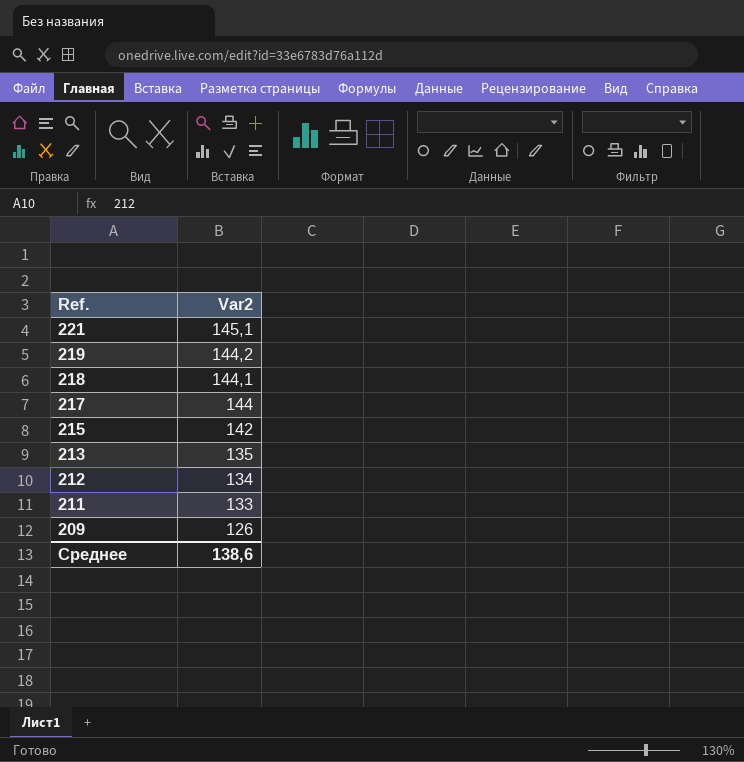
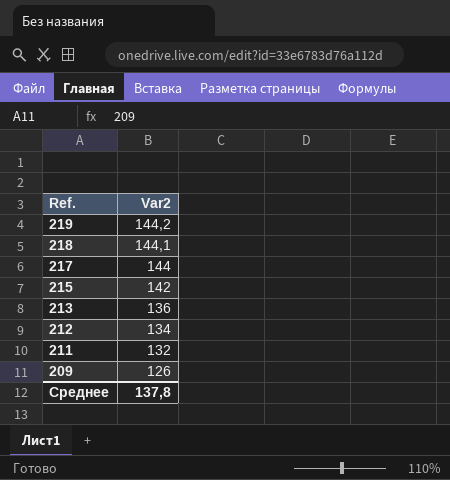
row 221: 145,1 -> none
213 | Var2: 135 -> 136
211 | Var2: 133 -> 132
Среднее | Var2: 138,6 -> 137,8

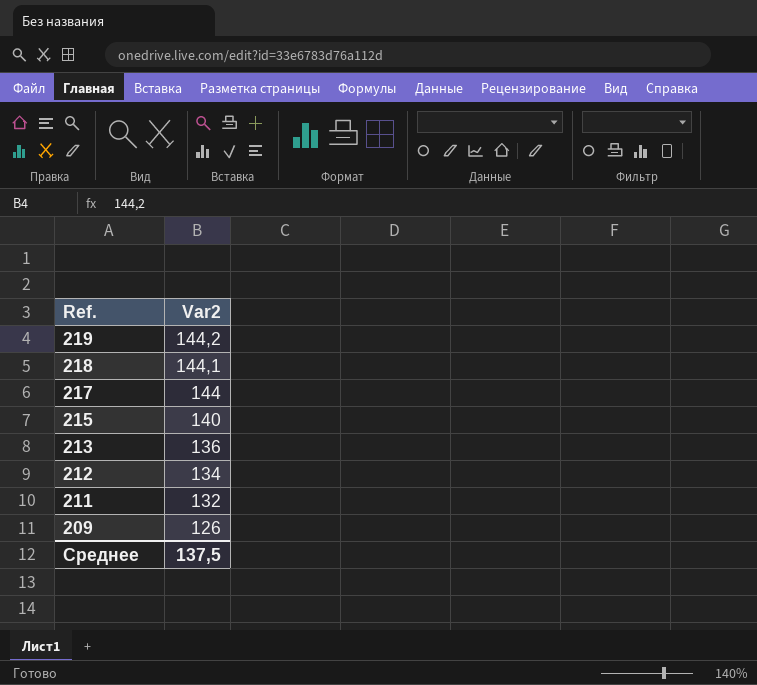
215 | Var2: 142 -> 140
Среднее | Var2: 137,8 -> 137,5

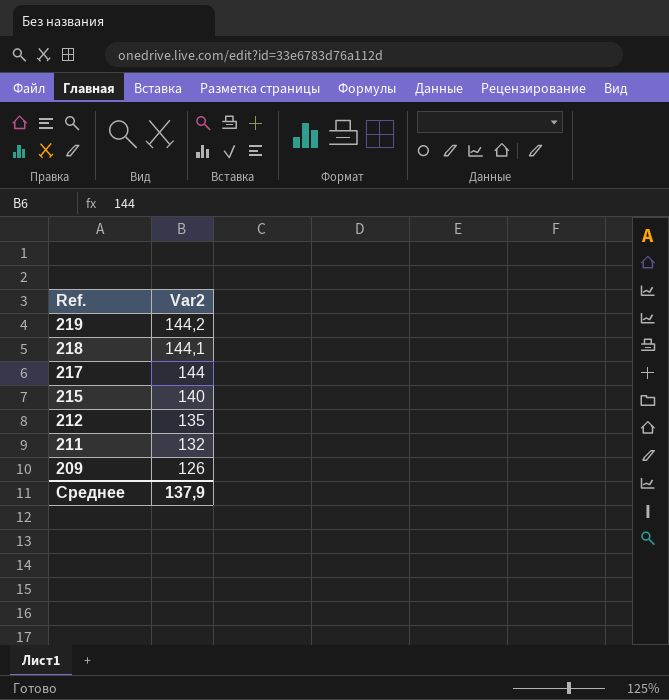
row 213: 136 -> none
212 | Var2: 134 -> 135
Среднее | Var2: 137,5 -> 137,9

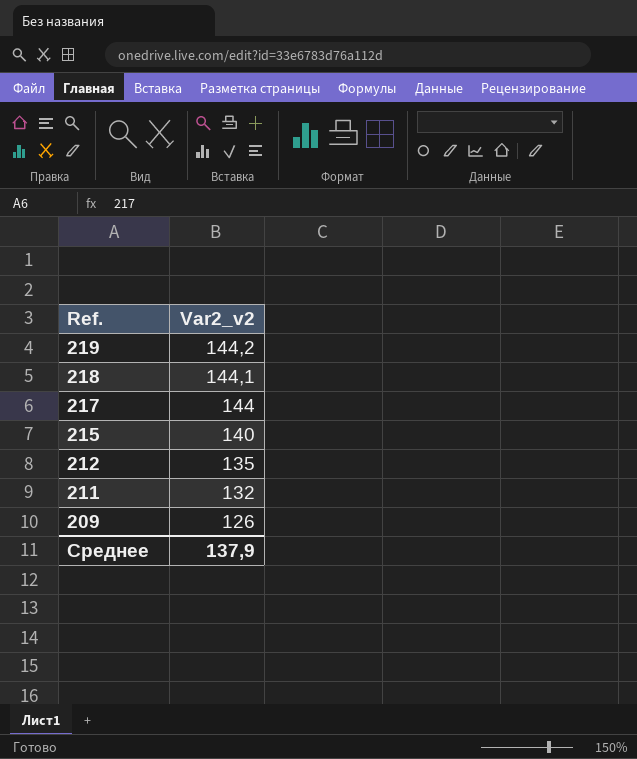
column name: Var2 -> Var2_v2

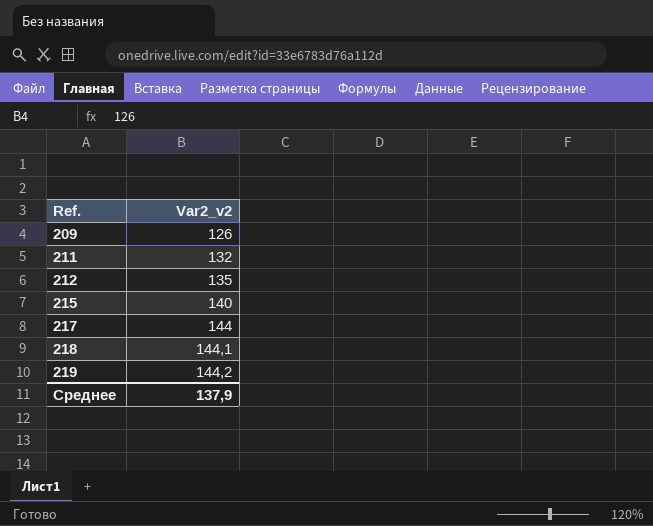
row order: Ref. descending -> Ref. ascending

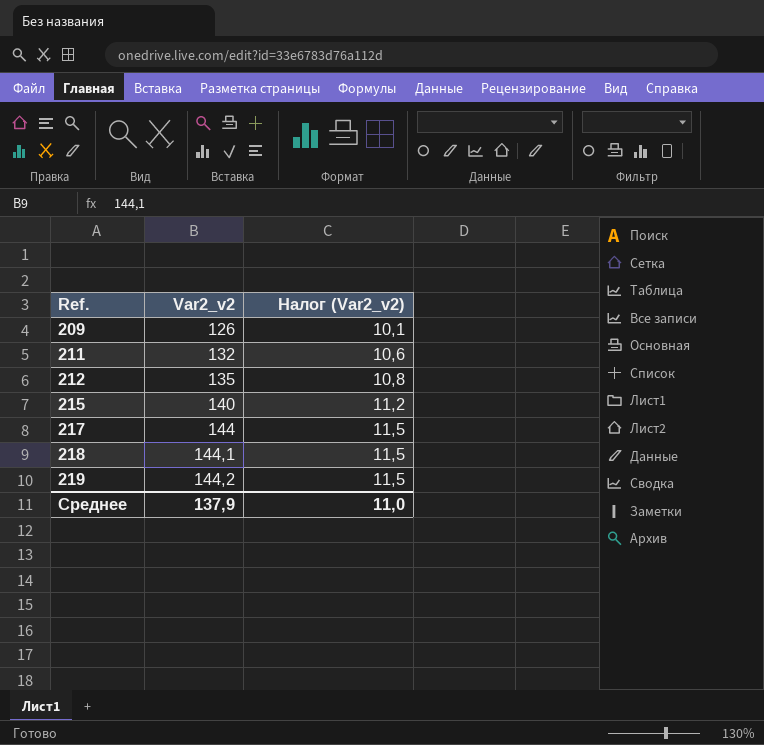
column Налог (Var2_v2) | formula: none -> [Var2_v2] * 0,08

